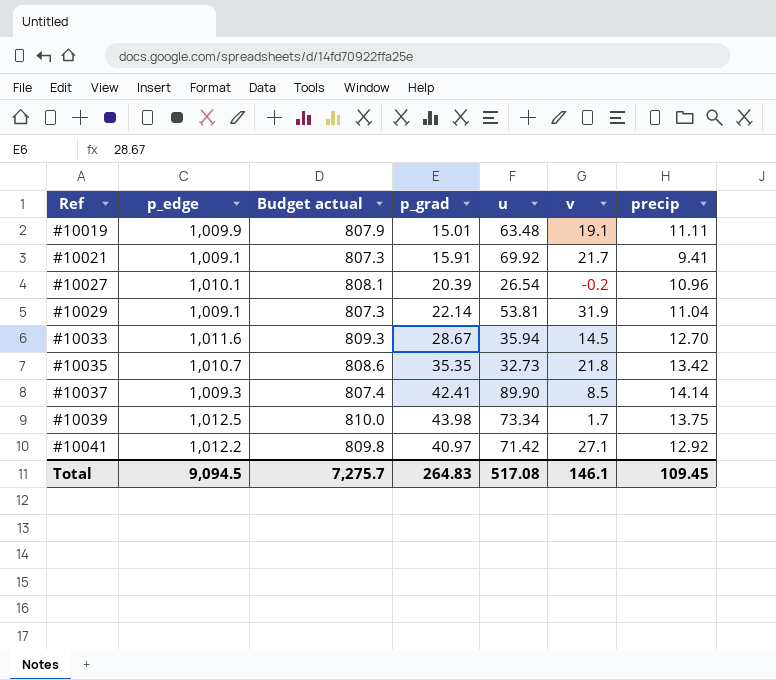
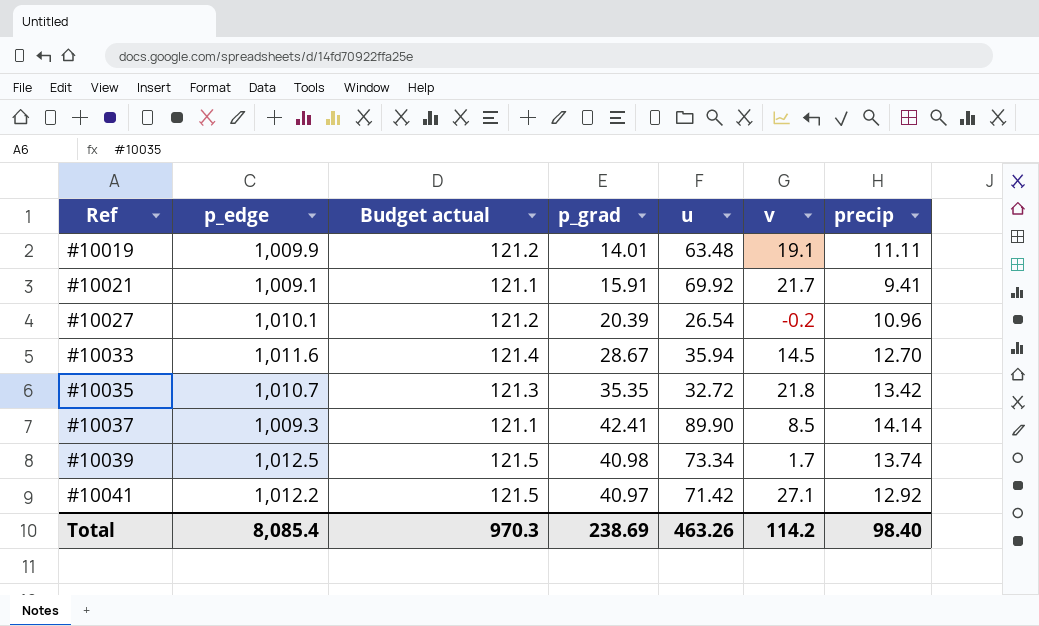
column Budget actual | formula: [p_edge] * 0.8 -> [p_edge] * 0.12
row #10029: 1,009.1 | 807.3 | 22.14 | 53.81 | 31.9 | 11.04 -> none
#10019 | p_grad: 15.01 -> 14.01
#10035 | u: 32.73 -> 32.72
#10039 | p_grad: 43.98 -> 40.98
#10039 | precip: 13.75 -> 13.74
Total | p_edge: 9,094.5 -> 8,085.4
Total | Budget actual: 7,275.7 -> 970.3
Total | p_grad: 264.83 -> 238.69
Total | u: 517.08 -> 463.26
Total | v: 146.1 -> 114.2
Total | precip: 109.45 -> 98.40

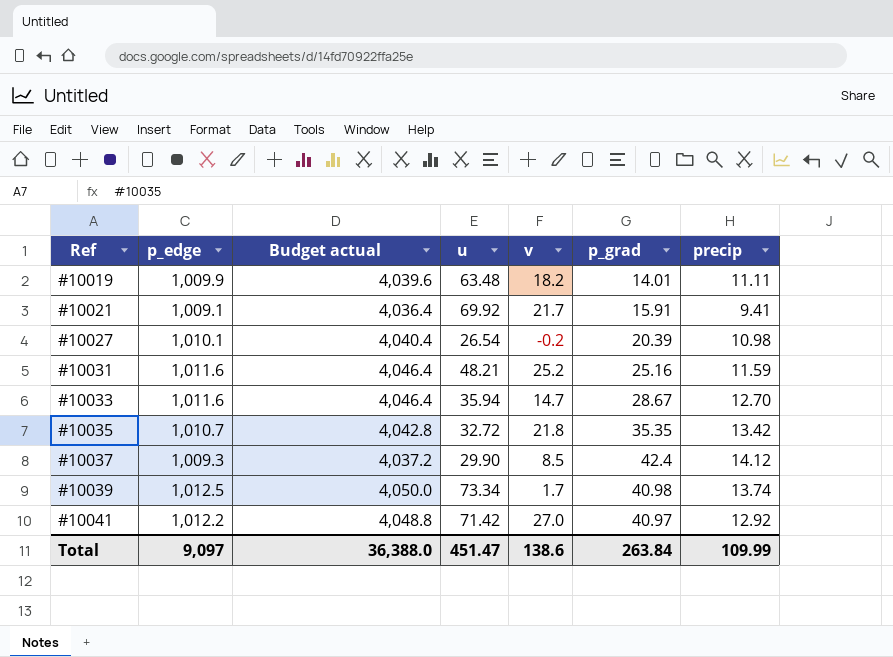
column Budget actual | formula: [p_edge] * 0.12 -> [p_edge] * 4
column p_grad | position: 4 -> 6
#10019 | v: 19.1 -> 18.2
#10027 | precip: 10.96 -> 10.98
row #10031: none -> 1,011.6 | 4,046.4 | 48.21 | 25.2 | 25.16 | 11.59
#10033 | v: 14.5 -> 14.7
#10037 | u: 89.90 -> 29.90
#10037 | p_grad: 42.41 -> 42.4
#10037 | precip: 14.14 -> 14.12
#10041 | v: 27.1 -> 27.0
Total | p_edge: 8,085.4 -> 9,097
Total | Budget actual: 970.3 -> 36,388.0
Total | u: 463.26 -> 451.47
Total | v: 114.2 -> 138.6
Total | p_grad: 238.69 -> 263.84
Total | precip: 98.40 -> 109.99

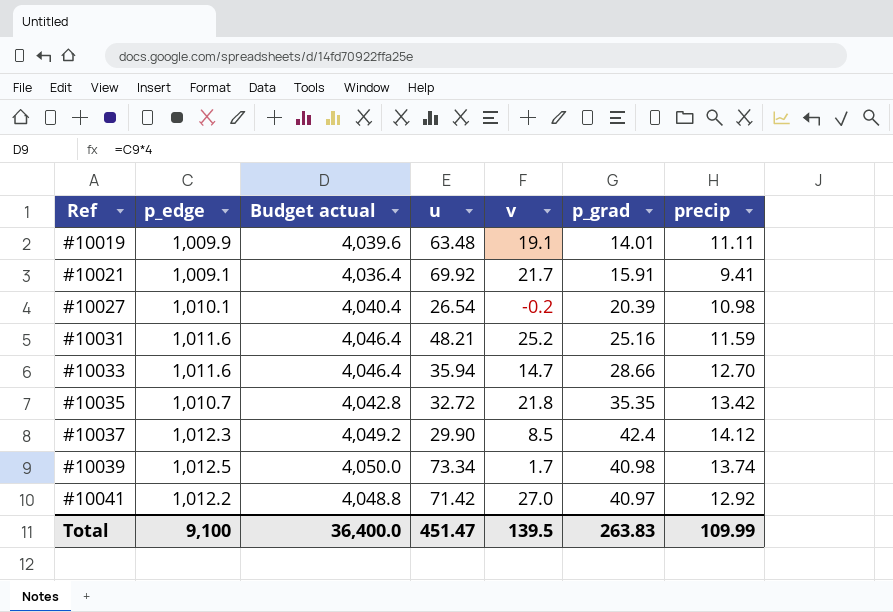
#10019 | v: 18.2 -> 19.1
#10033 | p_grad: 28.67 -> 28.66
#10037 | p_edge: 1,009.3 -> 1,012.3
#10037 | Budget actual: 4,037.2 -> 4,049.2
Total | p_edge: 9,097 -> 9,100
Total | Budget actual: 36,388.0 -> 36,400.0
Total | v: 138.6 -> 139.5
Total | p_grad: 263.84 -> 263.83

